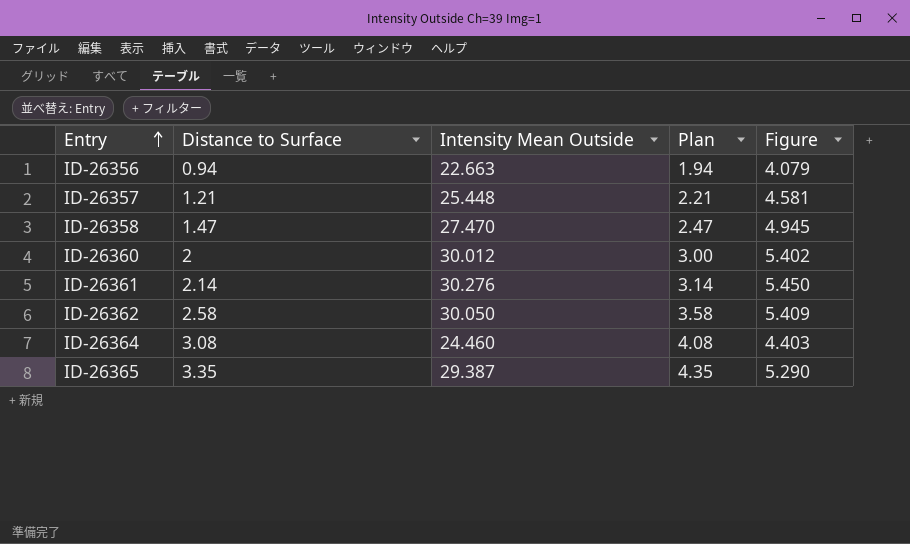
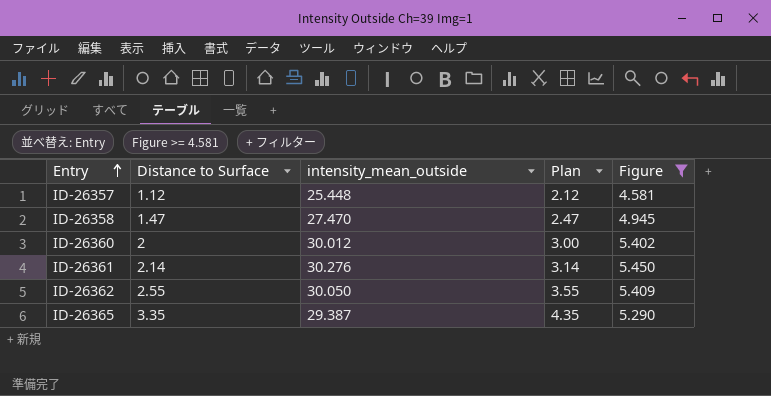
filter: none -> Figure >= 4.581
column name: Intensity Mean Outside -> intensity_mean_outside
ID-26357 | Distance to Surface: 1.21 -> 1.12
ID-26357 | Plan: 2.21 -> 2.12
ID-26362 | Distance to Surface: 2.58 -> 2.55
ID-26362 | Plan: 3.58 -> 3.55

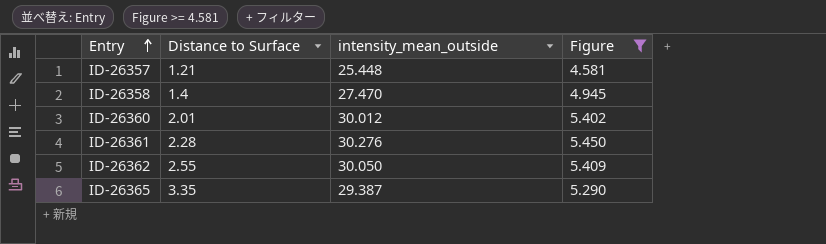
column Plan | formula: [Distance to Surface] + 1 -> none
ID-26357 | Distance to Surface: 1.12 -> 1.21
ID-26358 | Distance to Surface: 1.47 -> 1.4
ID-26360 | Distance to Surface: 2 -> 2.01
ID-26361 | Distance to Surface: 2.14 -> 2.28

